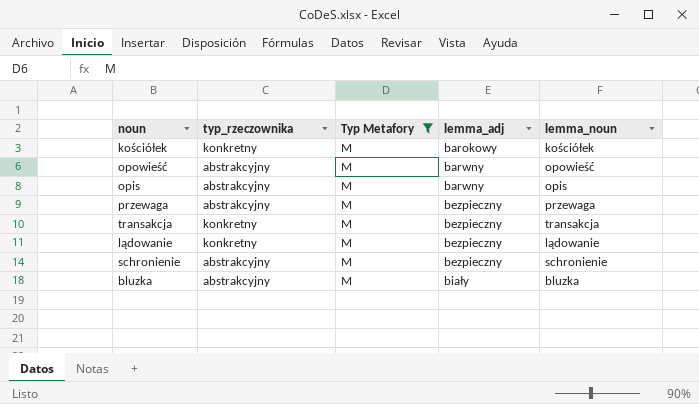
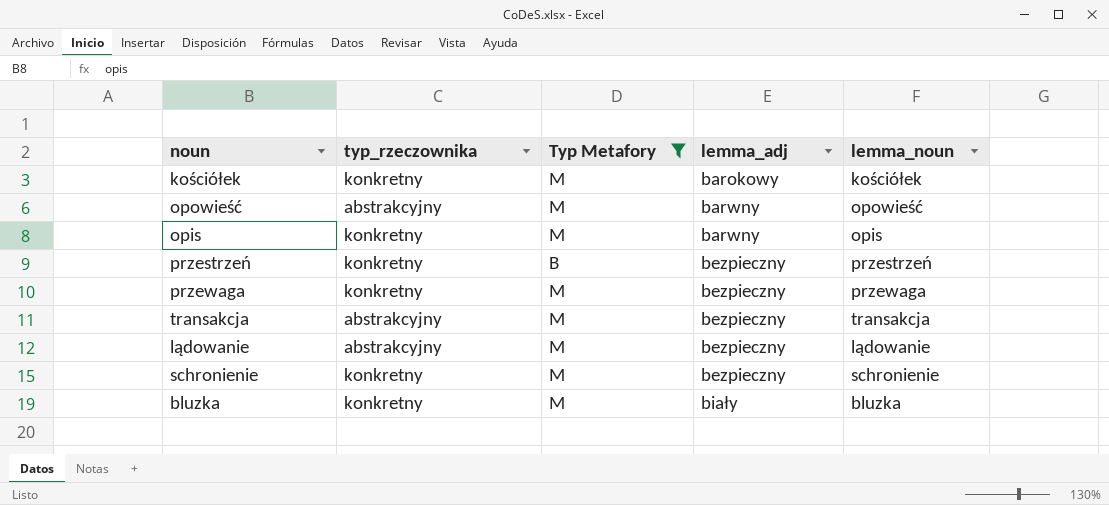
opis | typ_rzeczownika: abstrakcyjny -> konkretny
row przestrzeń: none -> konkretny | B | bezpieczny | przestrzeń
przewaga | typ_rzeczownika: abstrakcyjny -> konkretny
transakcja | typ_rzeczownika: konkretny -> abstrakcyjny
lądowanie | typ_rzeczownika: konkretny -> abstrakcyjny
schronienie | typ_rzeczownika: abstrakcyjny -> konkretny
bluzka | typ_rzeczownika: abstrakcyjny -> konkretny

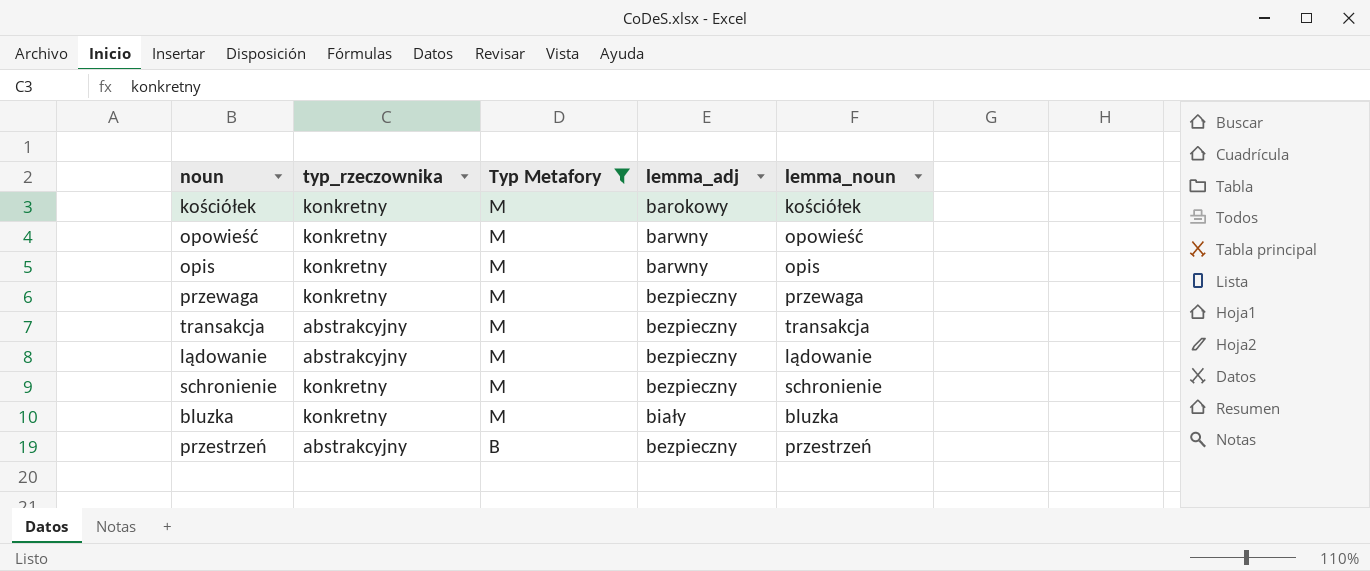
row order: lemma_adj ascending -> Typ Metafory descending
opowieść | typ_rzeczownika: abstrakcyjny -> konkretny
przestrzeń | typ_rzeczownika: konkretny -> abstrakcyjny

